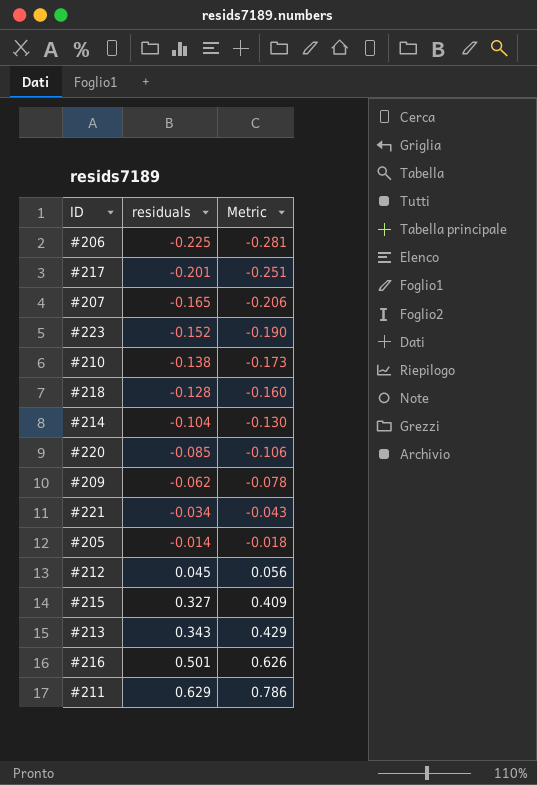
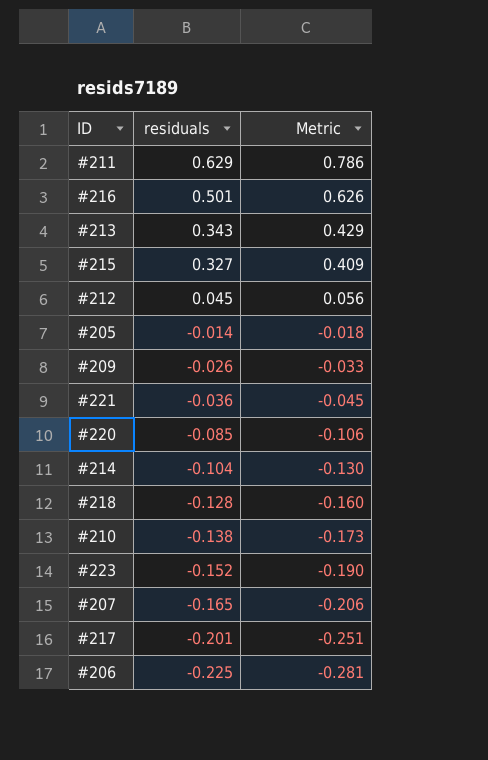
row order: residuals ascending -> residuals descending
#209 | residuals: -0.062 -> -0.026
#209 | Metric: -0.078 -> -0.033
#221 | residuals: -0.034 -> -0.036
#221 | Metric: -0.043 -> -0.045

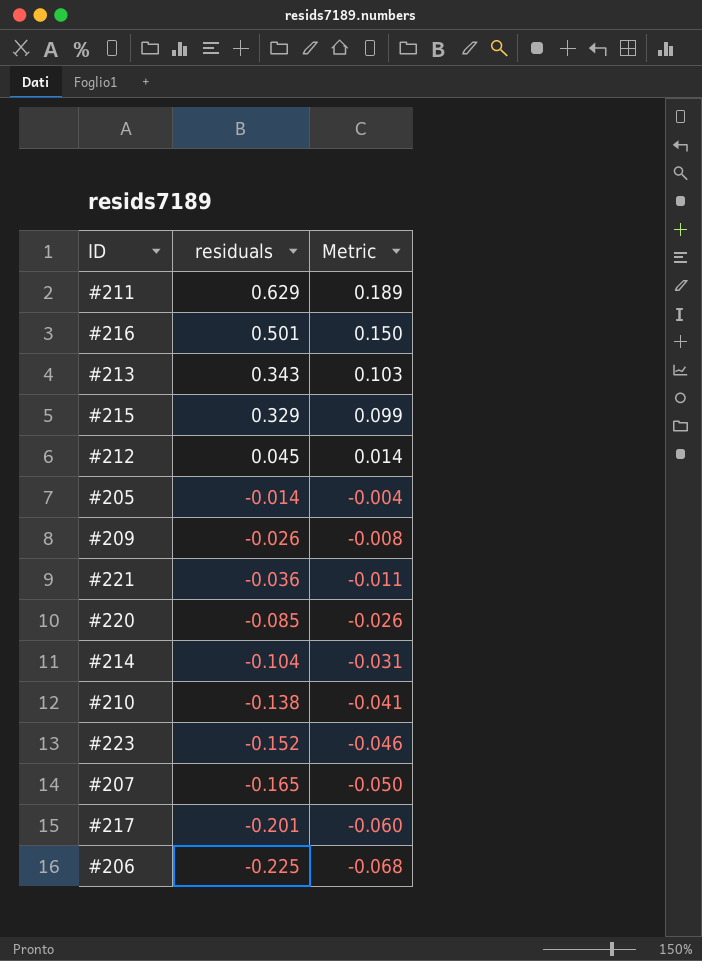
column Metric | formula: [residuals] * 1.25 -> [residuals] * 0.3
row #218: -0.128 | -0.160 -> none
#215 | residuals: 0.327 -> 0.329

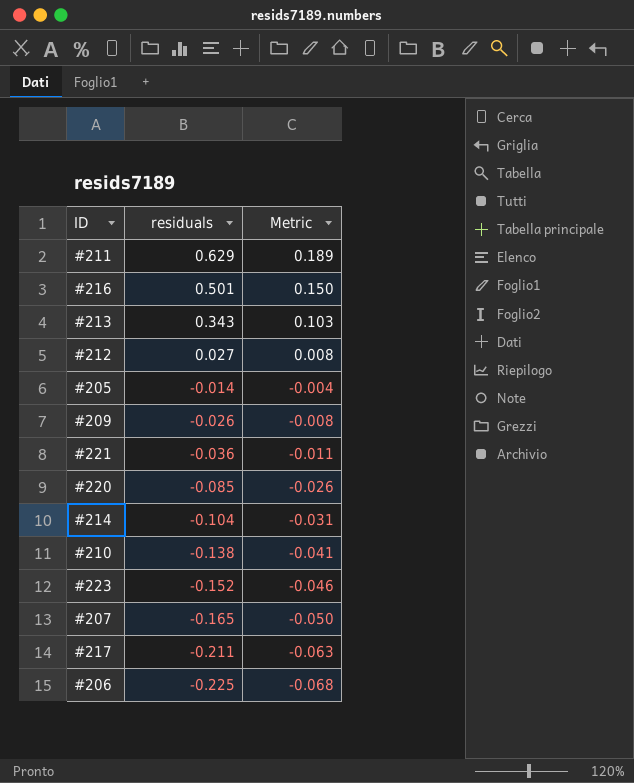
row #215: 0.329 | 0.099 -> none
#212 | residuals: 0.045 -> 0.027
#212 | Metric: 0.014 -> 0.008
#217 | residuals: -0.201 -> -0.211
#217 | Metric: -0.060 -> -0.063

